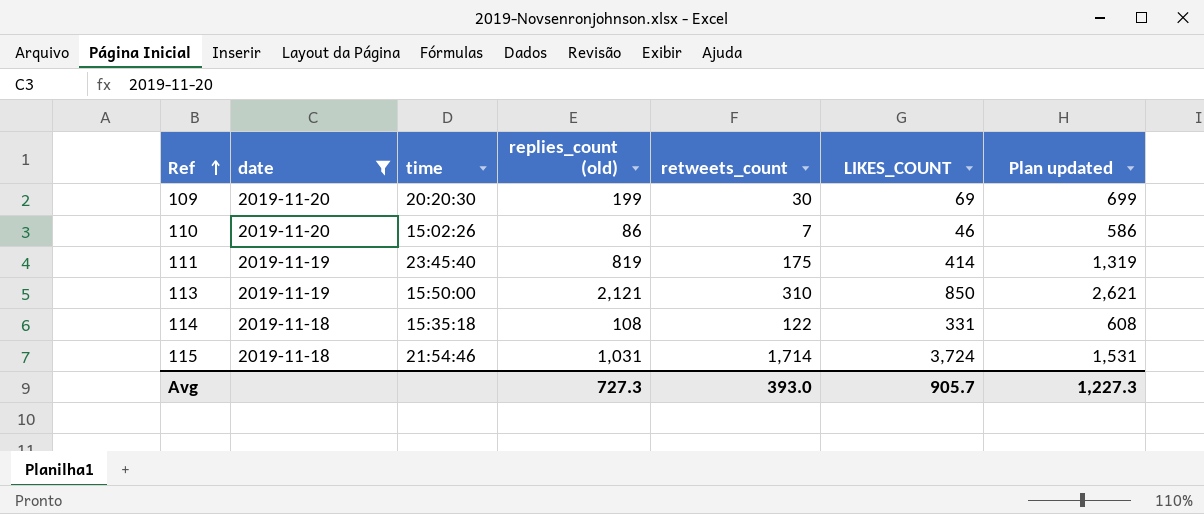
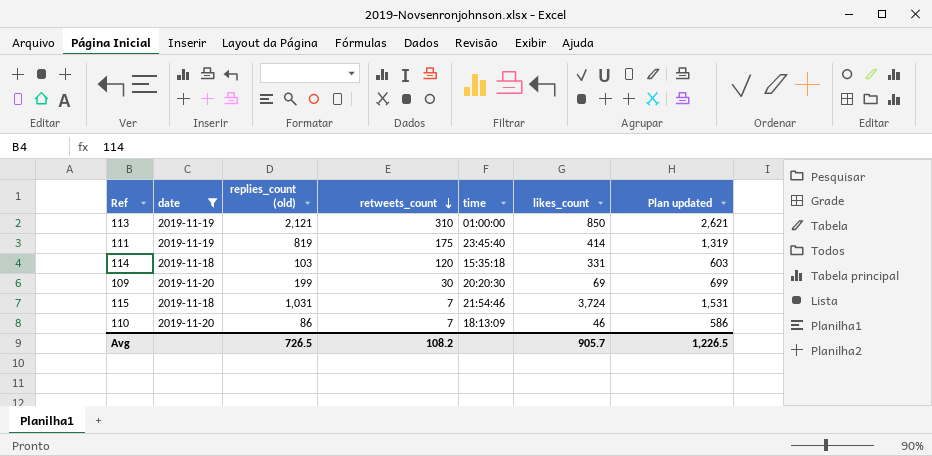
row order: Ref ascending -> retweets_count descending
column time | position: 3 -> 5
column name: LIKES_COUNT -> likes_count
113 | time: 15:50:00 -> 01:00:00
114 | replies_count (old): 108 -> 103
114 | retweets_count: 122 -> 120
114 | Plan updated: 608 -> 603
115 | retweets_count: 1,714 -> 7
110 | time: 15:02:26 -> 18:13:09
Avg | replies_count (old): 727.3 -> 726.5
Avg | retweets_count: 393.0 -> 108.2
Avg | Plan updated: 1,227.3 -> 1,226.5

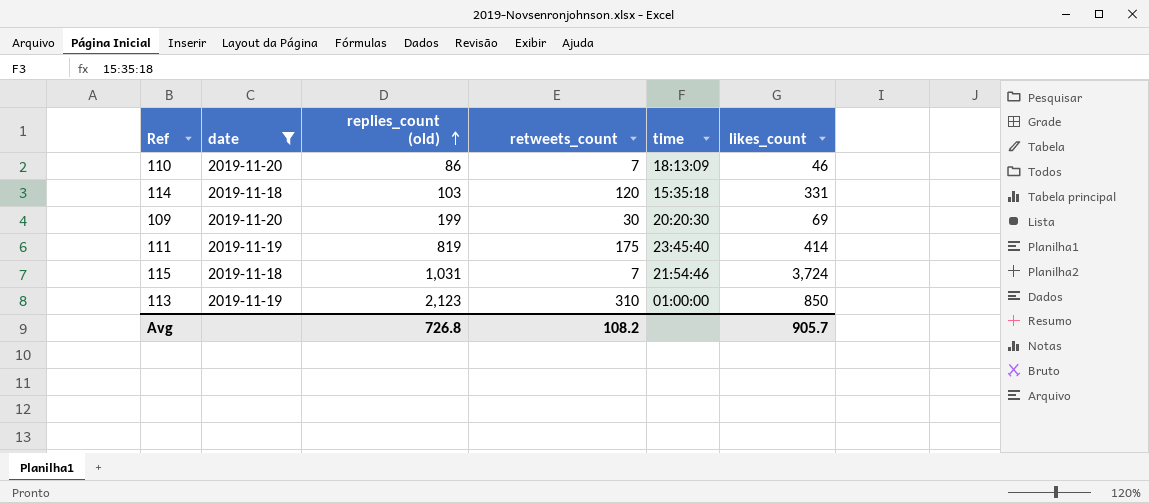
row order: retweets_count descending -> replies_count (old) ascending
column Plan updated | formula: [replies_count (old)] + 500 -> none
113 | replies_count (old): 2,121 -> 2,123
Avg | replies_count (old): 726.5 -> 726.8

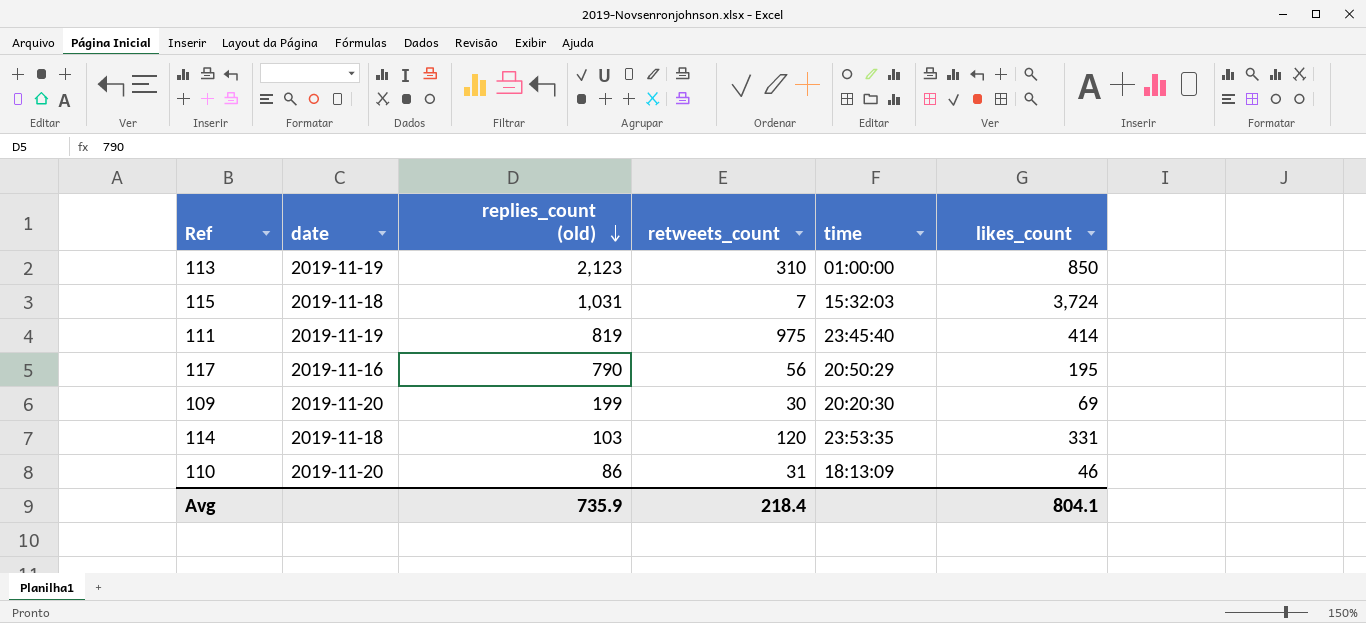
filter: date != 2019-11-16 -> none
row order: replies_count (old) ascending -> replies_count (old) descending
115 | time: 21:54:46 -> 15:32:03
111 | retweets_count: 175 -> 975
114 | time: 15:35:18 -> 23:53:35
110 | retweets_count: 7 -> 31
Avg | replies_count (old): 726.8 -> 735.9
Avg | retweets_count: 108.2 -> 218.4
Avg | likes_count: 905.7 -> 804.1

